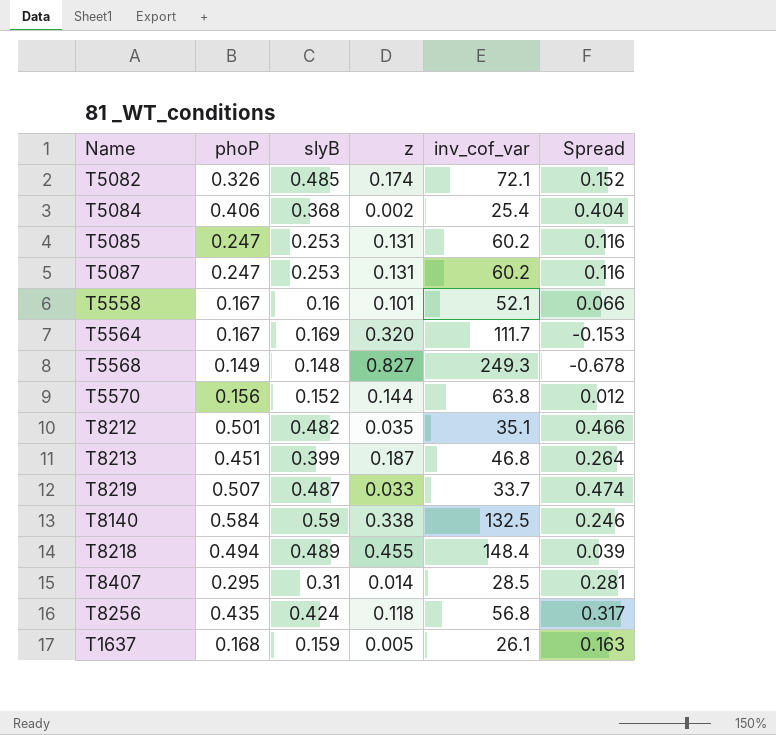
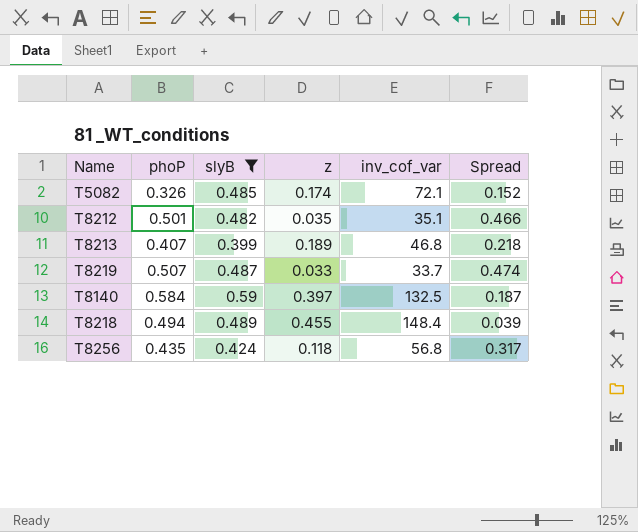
filter: none -> slyB >= 0.399
T8213 | phoP: 0.451 -> 0.407
T8213 | z: 0.187 -> 0.189
T8213 | Spread: 0.264 -> 0.218
T8140 | z: 0.338 -> 0.397
T8140 | Spread: 0.246 -> 0.187

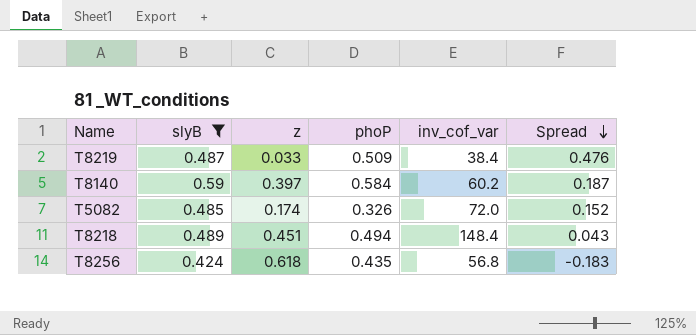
row order: none -> Spread descending
column phoP | position: 2 -> 4
row T8212: 0.501 | 0.482 | 0.035 | 35.1 | 0.466 -> none
row T8213: 0.407 | 0.399 | 0.189 | 46.8 | 0.218 -> none
T8219 | phoP: 0.507 -> 0.509
T8219 | inv_cof_var: 33.7 -> 38.4
T8219 | Spread: 0.474 -> 0.476
T8140 | inv_cof_var: 132.5 -> 60.2
T5082 | inv_cof_var: 72.1 -> 72.0
T8218 | z: 0.455 -> 0.451
T8218 | Spread: 0.039 -> 0.043
T8256 | z: 0.118 -> 0.618
T8256 | Spread: 0.317 -> -0.183

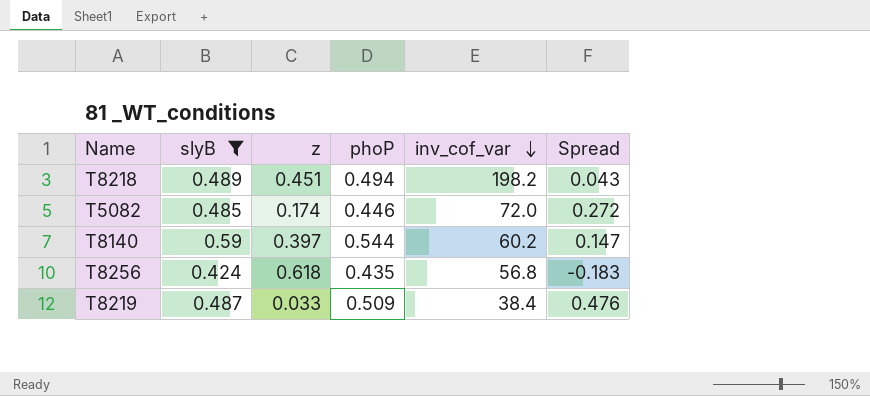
row order: Spread descending -> inv_cof_var descending
T8218 | inv_cof_var: 148.4 -> 198.2
T5082 | phoP: 0.326 -> 0.446
T5082 | Spread: 0.152 -> 0.272
T8140 | phoP: 0.584 -> 0.544
T8140 | Spread: 0.187 -> 0.147

